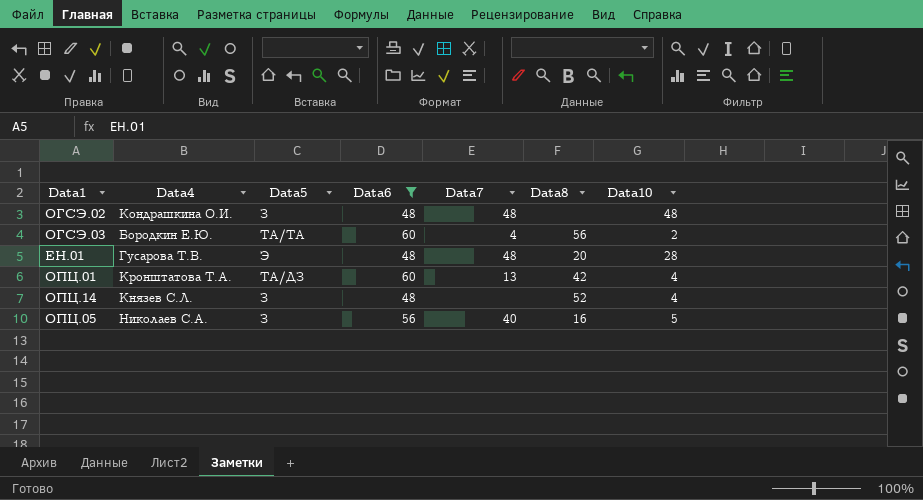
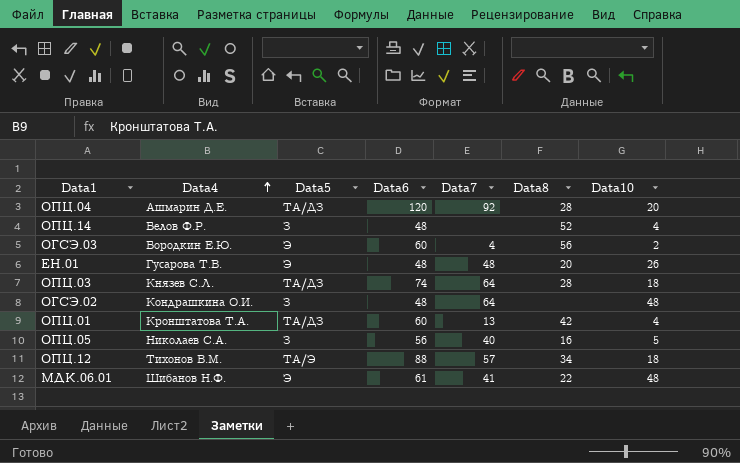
filter: Data6 <= 60 -> none
row order: none -> Data4 ascending
ОПЦ.14 | Data4: Князев С.Л. -> Белов Ф.Р.
ОГСЭ.03 | Data5: ТА/ТА -> Э
ЕН.01 | Data10: 28 -> 26
ОГСЭ.02 | Data7: 48 -> 64

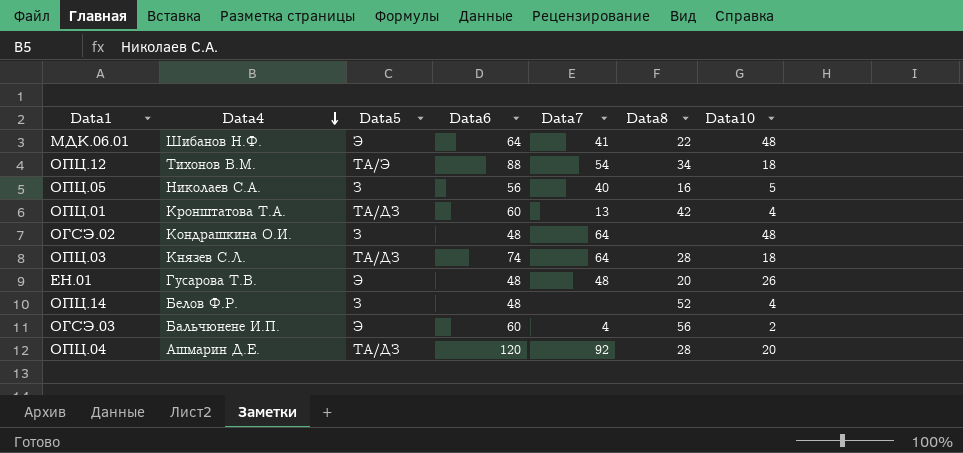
row order: Data4 ascending -> Data4 descending
МДК.06.01 | Data6: 61 -> 64
ОПЦ.12 | Data7: 57 -> 54
ОГСЭ.03 | Data4: Бородкин Е.Ю. -> Бальчюнене И.П.

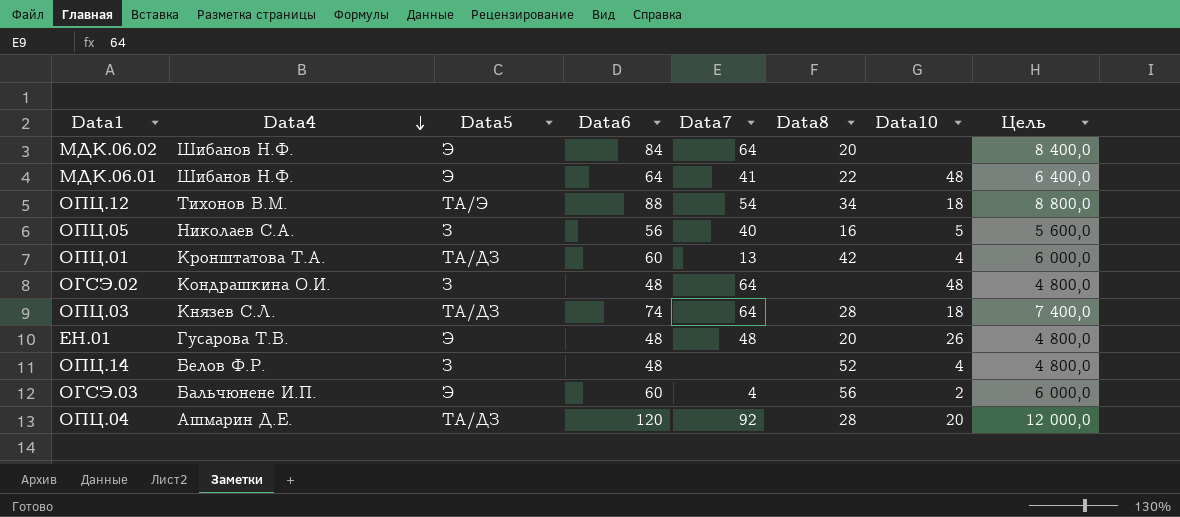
column Цель | formula: none -> [Data6] * 100
row МДК.06.02: none -> Шибанов Н.Ф. | Э | 84 | 64 | 20 | none | 8 400,0

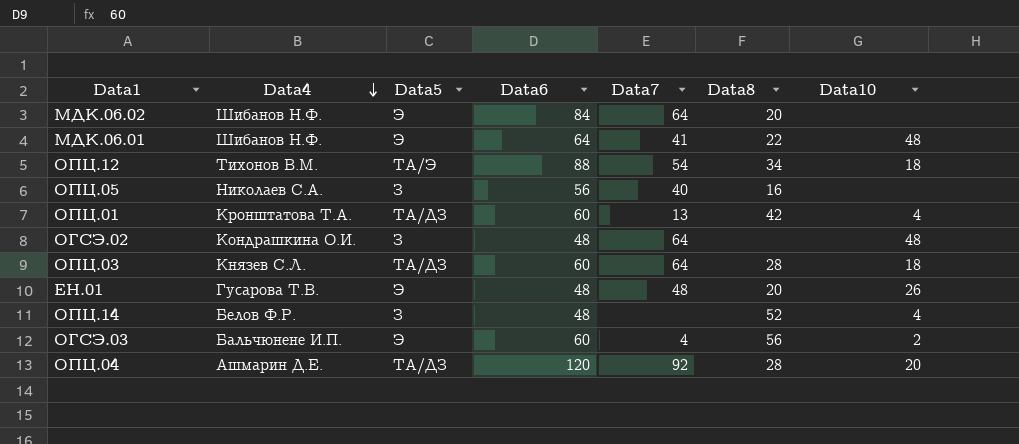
column Цель | formula: [Data6] * 100 -> none
ОПЦ.05 | Data10: 5 -> none
ОПЦ.03 | Data6: 74 -> 60

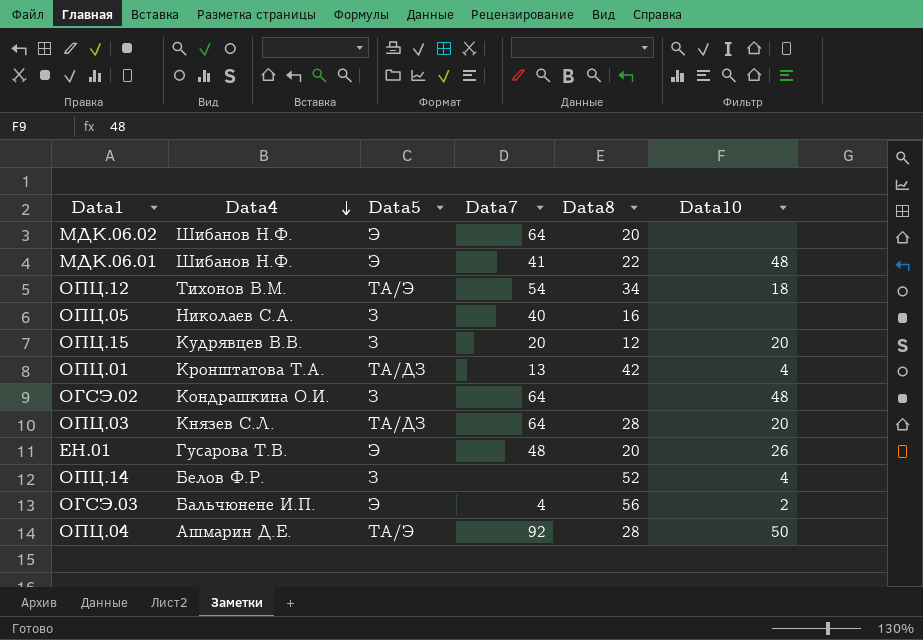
column Data6 | position: 4 -> none
row ОПЦ.15: none -> Кудрявцев В.В. | З | 20 | 12 | 20
ОПЦ.03 | Data10: 18 -> 20
ОПЦ.04 | Data5: ТА/ДЗ -> ТА/Э
ОПЦ.04 | Data10: 20 -> 50

